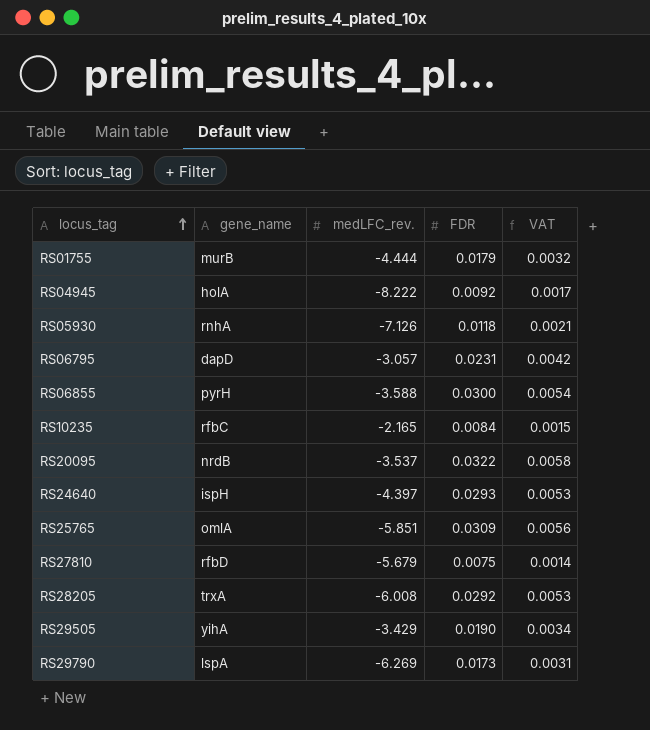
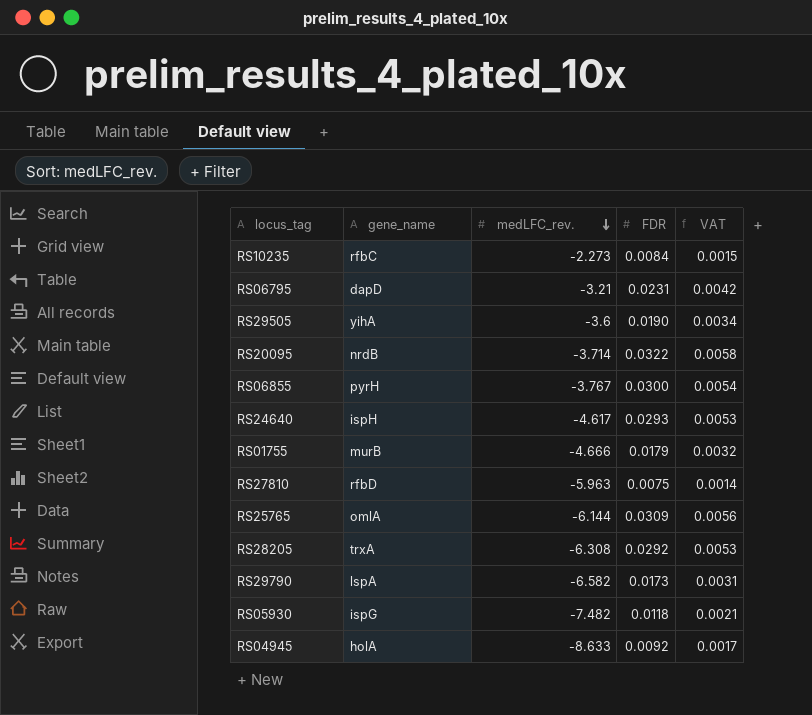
row order: locus_tag ascending -> medLFC_rev. descending
RS10235 | medLFC_rev.: -2.165 -> -2.273
RS06795 | medLFC_rev.: -3.057 -> -3.21
RS29505 | medLFC_rev.: -3.429 -> -3.6
RS20095 | medLFC_rev.: -3.537 -> -3.714
RS06855 | medLFC_rev.: -3.588 -> -3.767
RS24640 | medLFC_rev.: -4.397 -> -4.617
RS01755 | medLFC_rev.: -4.444 -> -4.666
RS27810 | medLFC_rev.: -5.679 -> -5.963
RS25765 | medLFC_rev.: -5.851 -> -6.144
RS28205 | medLFC_rev.: -6.008 -> -6.308
RS29790 | medLFC_rev.: -6.269 -> -6.582
RS05930 | gene_name: rnhA -> ispG
RS05930 | medLFC_rev.: -7.126 -> -7.482
RS04945 | medLFC_rev.: -8.222 -> -8.633

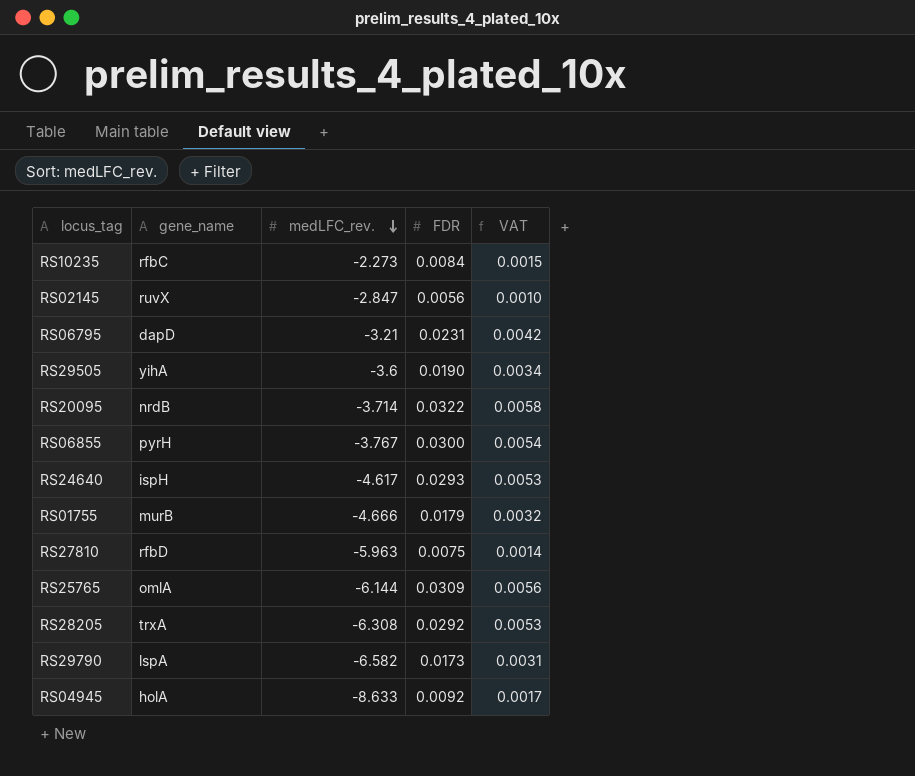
row RS05930: ispG | -7.482 | 0.0118 | 0.0021 -> none
row RS02145: none -> ruvX | -2.847 | 0.0056 | 0.0010

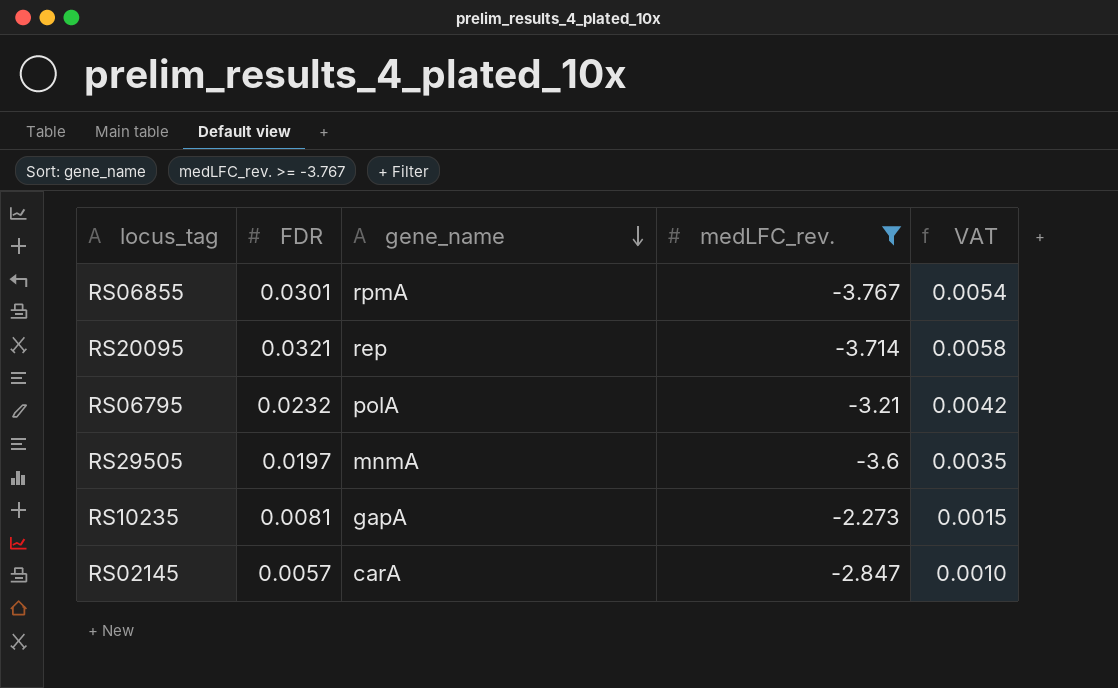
filter: none -> medLFC_rev. >= -3.767
row order: medLFC_rev. descending -> gene_name descending
column FDR | position: 4 -> 2
RS06855 | FDR: 0.0300 -> 0.0301
RS06855 | gene_name: pyrH -> rpmA
RS20095 | FDR: 0.0322 -> 0.0321
RS20095 | gene_name: nrdB -> rep
RS06795 | FDR: 0.0231 -> 0.0232
RS06795 | gene_name: dapD -> polA
RS29505 | FDR: 0.0190 -> 0.0197
RS29505 | gene_name: yihA -> mnmA
RS29505 | VAT: 0.0034 -> 0.0035
RS10235 | FDR: 0.0084 -> 0.0081
RS10235 | gene_name: rfbC -> gapA
RS02145 | FDR: 0.0056 -> 0.0057
RS02145 | gene_name: ruvX -> carA

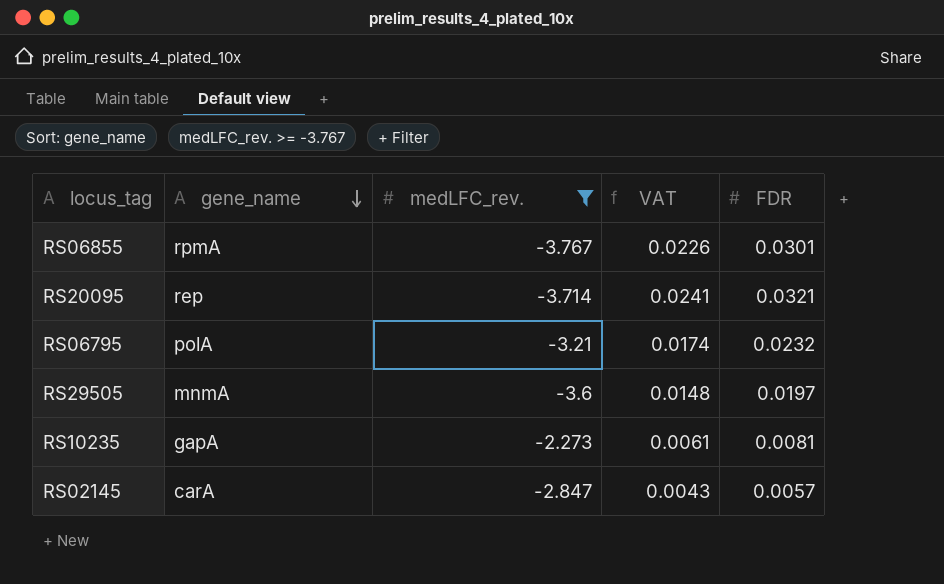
column VAT | formula: [FDR] * 0.18 -> [FDR] * 0.75
column FDR | position: 2 -> 5

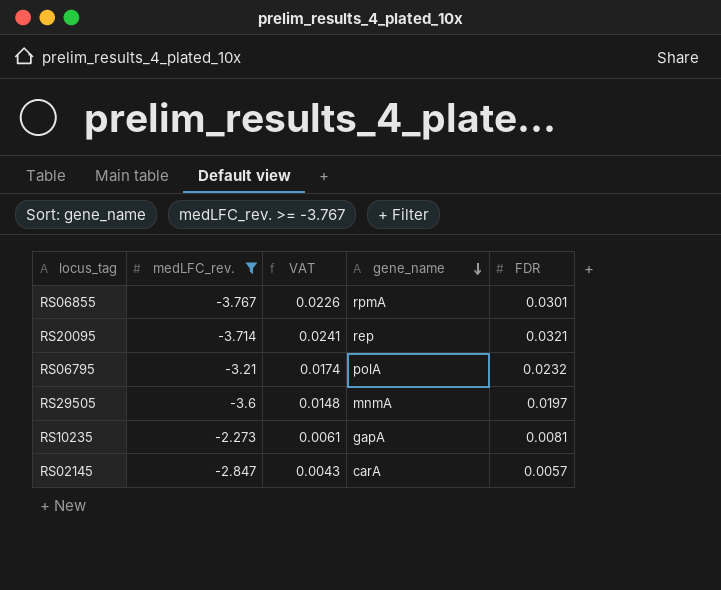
column gene_name | position: 2 -> 4

